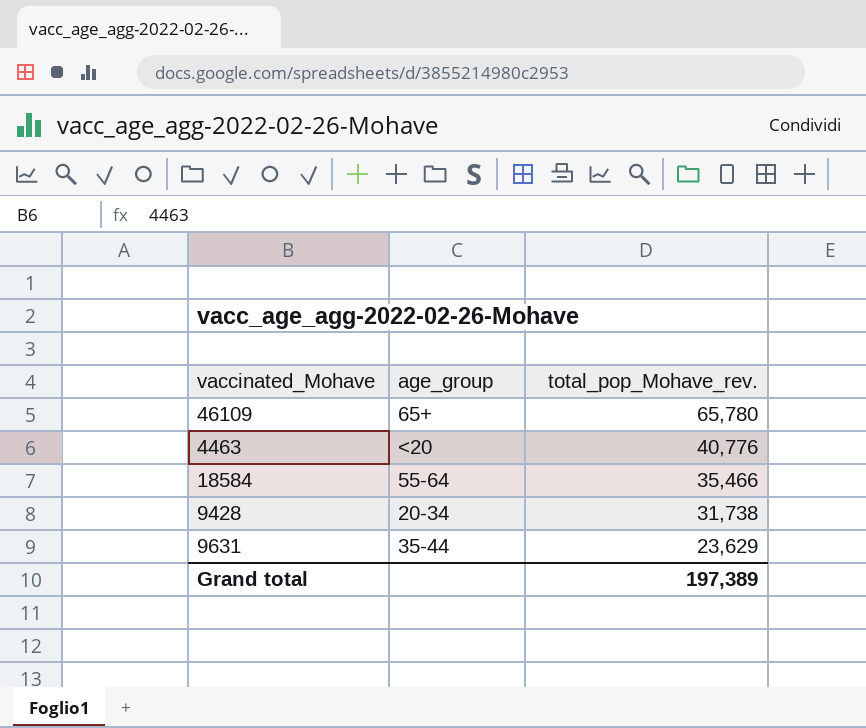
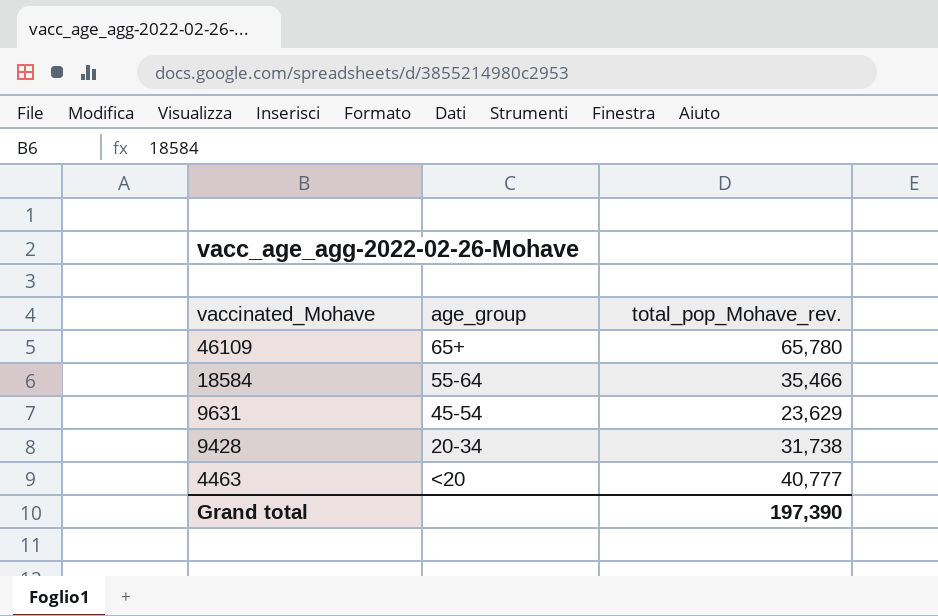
row order: total_pop_Mohave_rev. descending -> vaccinated_Mohave descending
9631 | age_group: 35-44 -> 45-54
4463 | total_pop_Mohave_rev.: 40,776 -> 40,777
Grand total | total_pop_Mohave_rev.: 197,389 -> 197,390

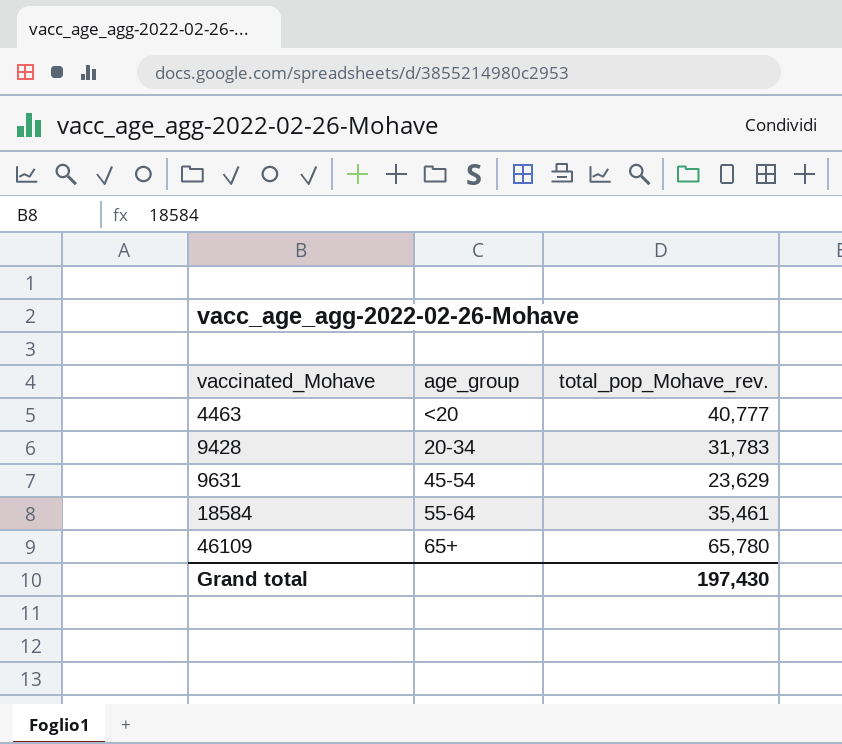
row order: vaccinated_Mohave descending -> vaccinated_Mohave ascending
9428 | total_pop_Mohave_rev.: 31,738 -> 31,783
18584 | total_pop_Mohave_rev.: 35,466 -> 35,461
Grand total | total_pop_Mohave_rev.: 197,390 -> 197,430

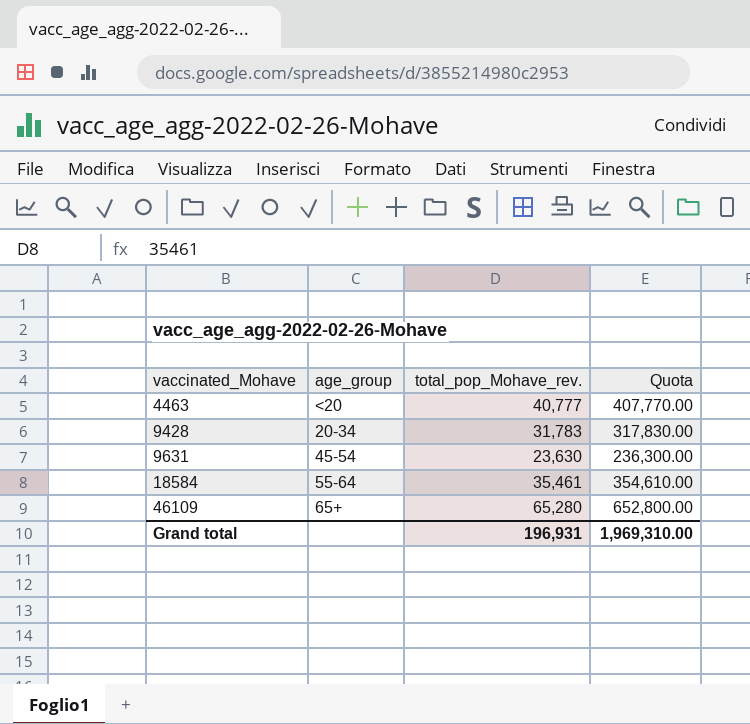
column Quota | formula: none -> [total_pop_Mohave_rev.] * 10
9631 | total_pop_Mohave_rev.: 23,629 -> 23,630
46109 | total_pop_Mohave_rev.: 65,780 -> 65,280
Grand total | total_pop_Mohave_rev.: 197,430 -> 196,931

